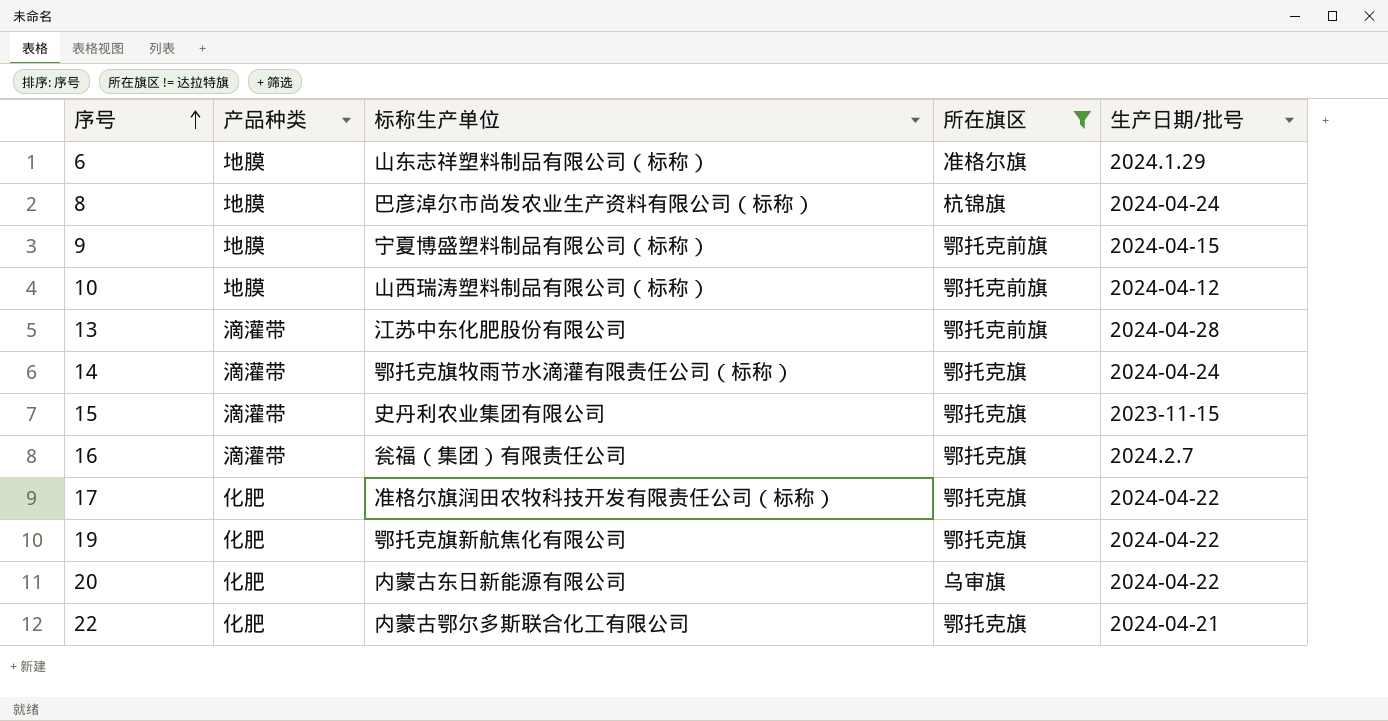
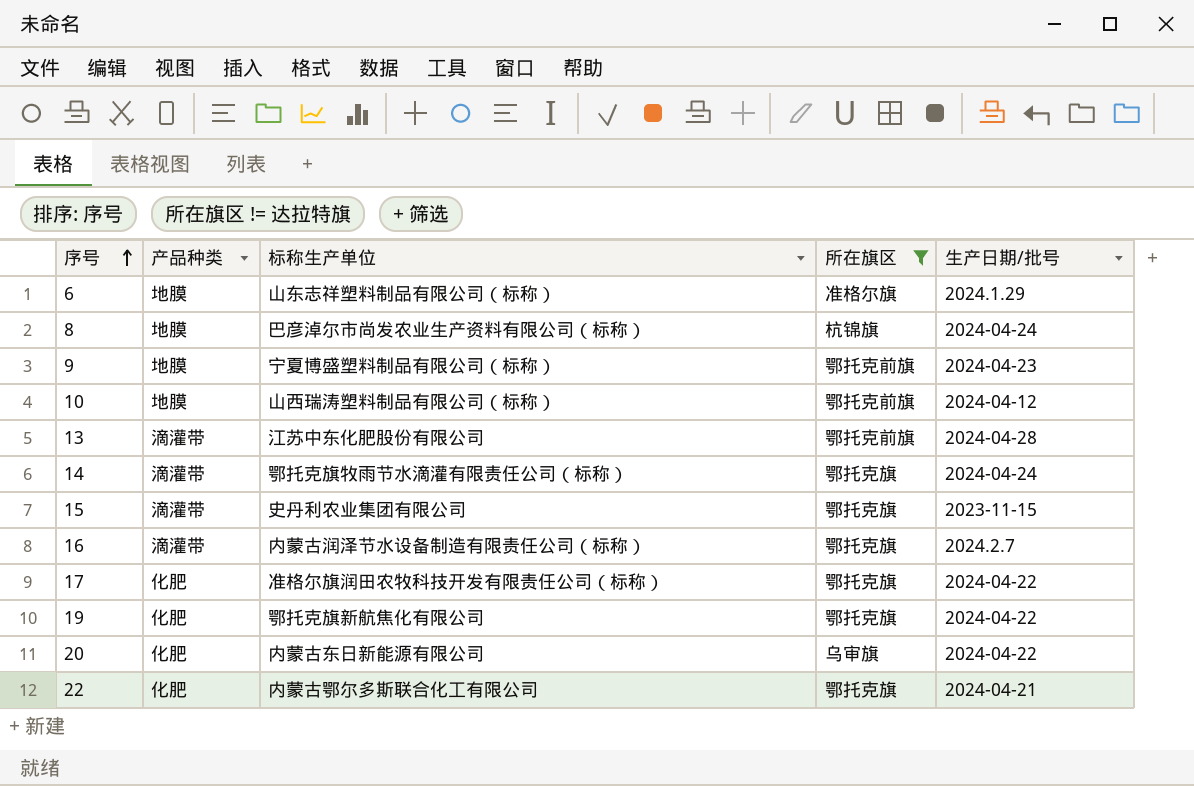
9 | 生产日期/批号: 2024-04-15 -> 2024-04-23
16 | 标称生产单位: 瓮福（集团）有限责任公司 -> 内蒙古润泽节水设备制造有限责任公司（标称）

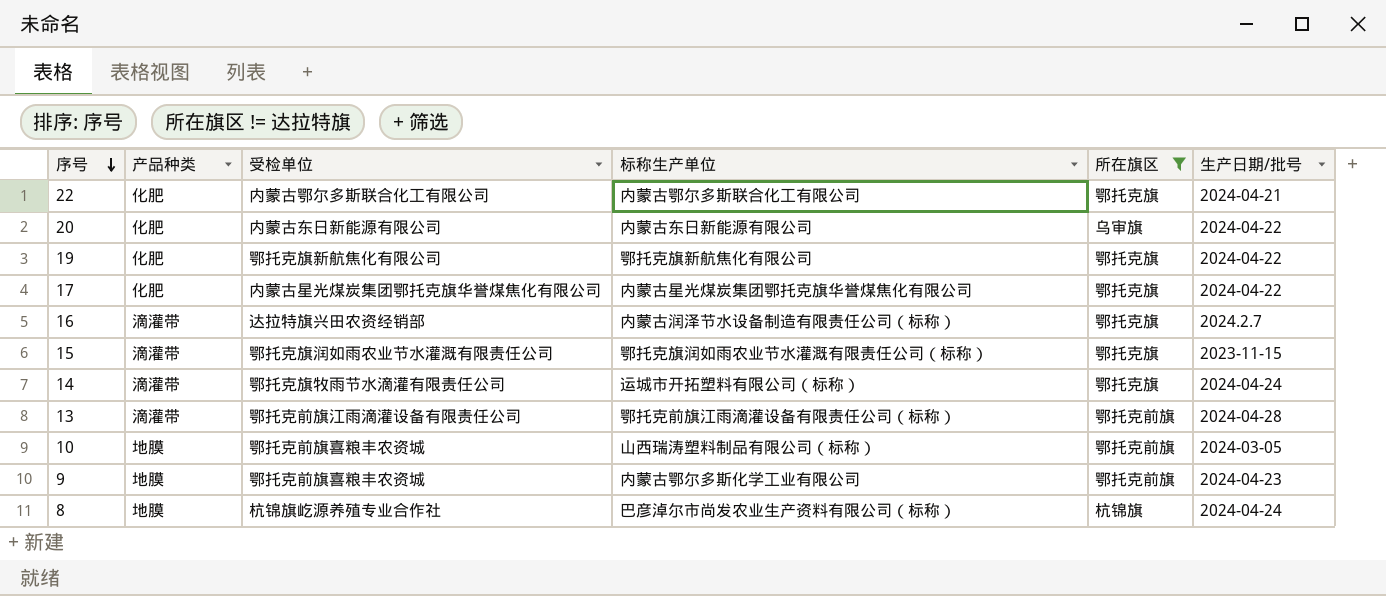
row order: 序号 ascending -> 序号 descending
column 受检单位 | position: none -> 3
row 6: 地膜 | 山东志祥塑料制品有限公司（标称） | 准格尔旗 | 2024.1.29 -> none
17 | 标称生产单位: 准格尔旗润田农牧科技开发有限责任公司（标称） -> 内蒙古星光煤炭集团鄂托克旗华誉煤焦化有限公司
15 | 标称生产单位: 史丹利农业集团有限公司 -> 鄂托克旗润如雨农业节水灌溉有限责任公司（标称）
14 | 标称生产单位: 鄂托克旗牧雨节水滴灌有限责任公司（标称） -> 运城市开拓塑料有限公司（标称）
13 | 标称生产单位: 江苏中东化肥股份有限公司 -> 鄂托克前旗江雨滴灌设备有限责任公司（标称）
10 | 生产日期/批号: 2024-04-12 -> 2024-03-05
9 | 标称生产单位: 宁夏博盛塑料制品有限公司（标称） -> 内蒙古鄂尔多斯化学工业有限公司

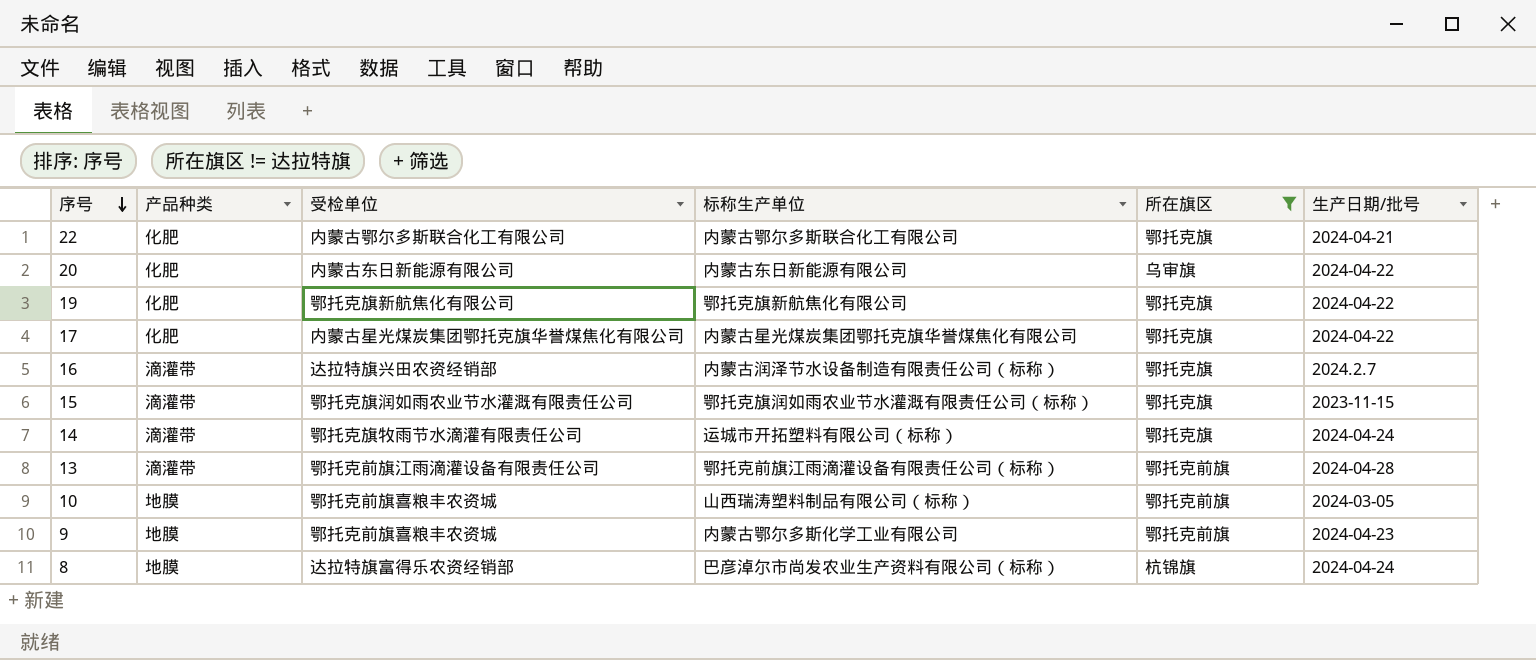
8 | 受检单位: 杭锦旗屹源养殖专业合作社 -> 达拉特旗富得乐农资经销部

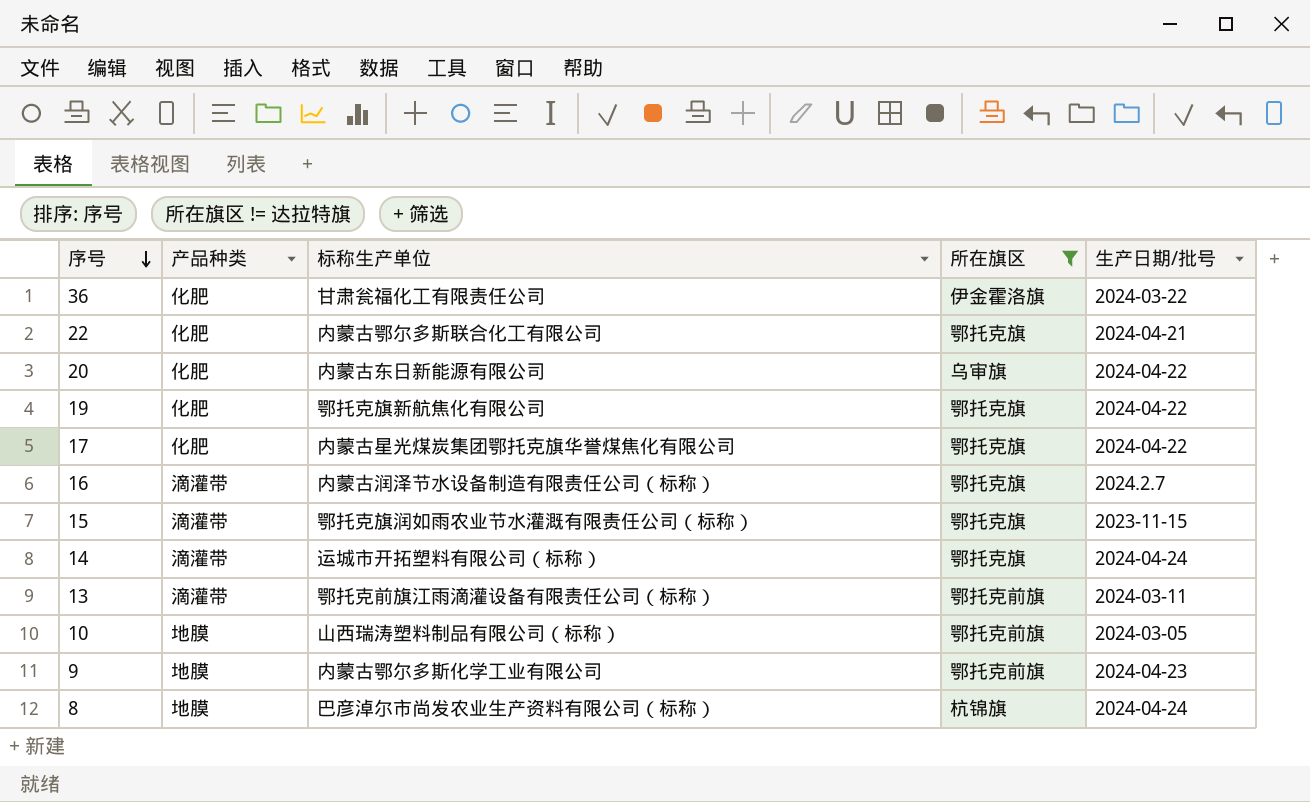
column 受检单位 | position: 3 -> none
row 36: none -> 化肥 | 甘肃瓮福化工有限责任公司 | 伊金霍洛旗 | 2024-03-22
13 | 生产日期/批号: 2024-04-28 -> 2024-03-11

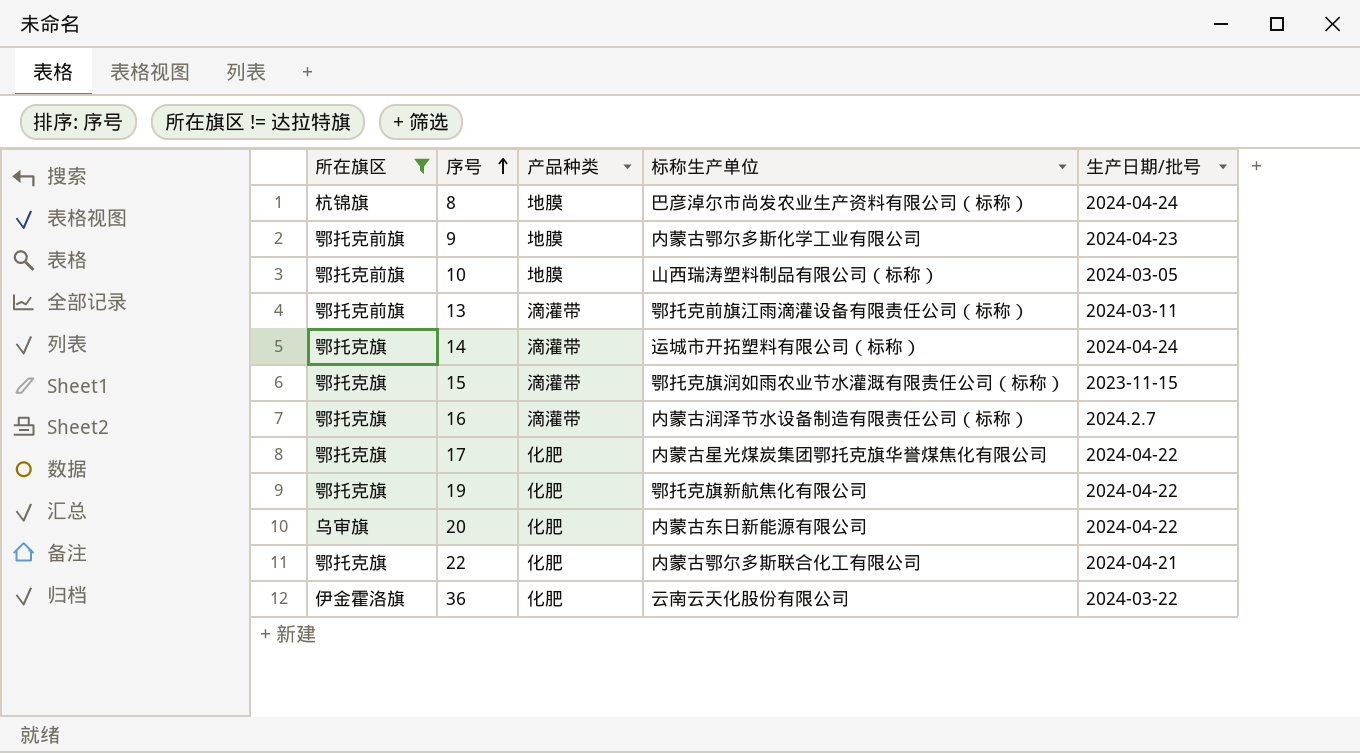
row order: 序号 descending -> 序号 ascending
column 所在旗区 | position: 4 -> 1
36 | 标称生产单位: 甘肃瓮福化工有限责任公司 -> 云南云天化股份有限公司

